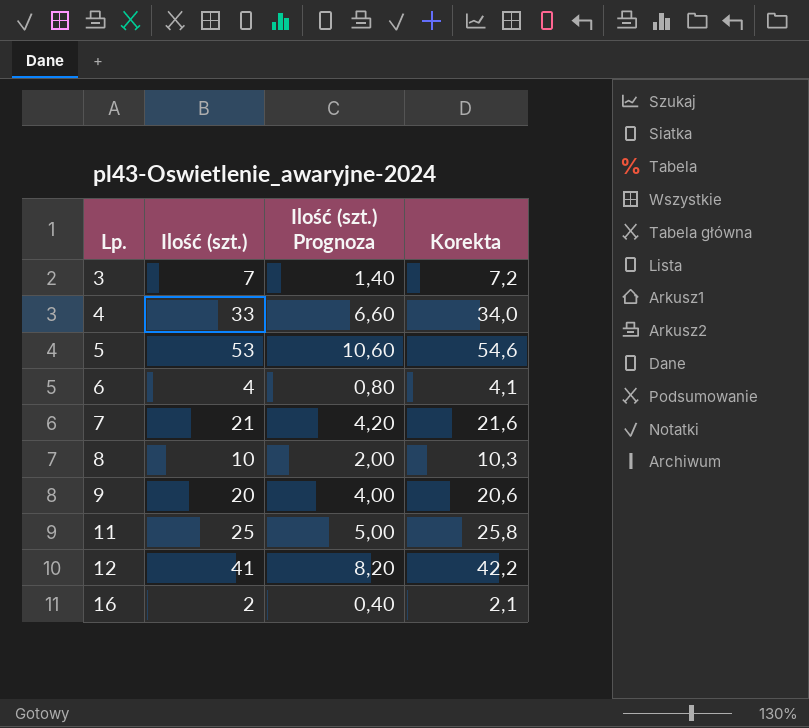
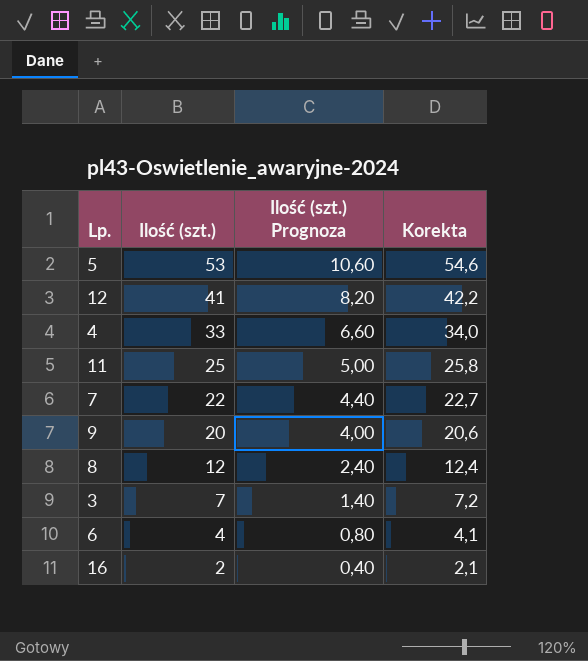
row order: Lp. ascending -> Ilość (szt.) descending
7 | Ilość (szt.): 21 -> 22
7 | Ilość (szt.) Prognoza: 4,20 -> 4,40
7 | Korekta: 21,6 -> 22,7
8 | Ilość (szt.): 10 -> 12
8 | Ilość (szt.) Prognoza: 2,00 -> 2,40
8 | Korekta: 10,3 -> 12,4

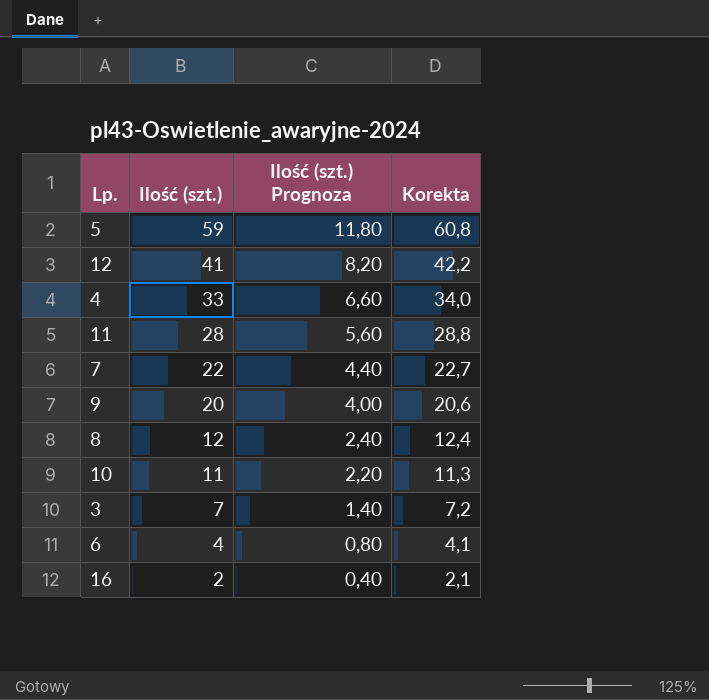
5 | Ilość (szt.): 53 -> 59
5 | Ilość (szt.) Prognoza: 10,60 -> 11,80
5 | Korekta: 54,6 -> 60,8
11 | Ilość (szt.): 25 -> 28
11 | Ilość (szt.) Prognoza: 5,00 -> 5,60
11 | Korekta: 25,8 -> 28,8
row 10: none -> 11 | 2,20 | 11,3

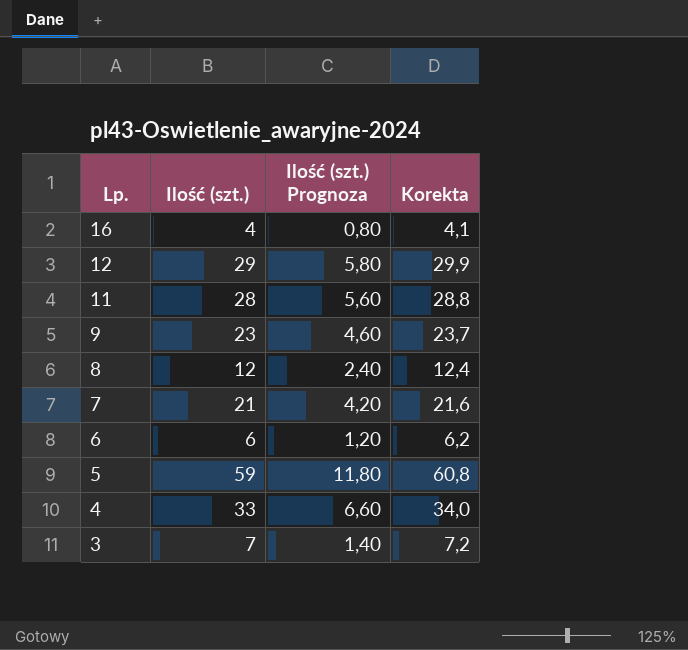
row order: Ilość (szt.) descending -> Lp. descending
row 10: 11 | 2,20 | 11,3 -> none
16 | Ilość (szt.): 2 -> 4
16 | Ilość (szt.) Prognoza: 0,40 -> 0,80
16 | Korekta: 2,1 -> 4,1
12 | Ilość (szt.): 41 -> 29
12 | Ilość (szt.) Prognoza: 8,20 -> 5,80
12 | Korekta: 42,2 -> 29,9
9 | Ilość (szt.): 20 -> 23
9 | Ilość (szt.) Prognoza: 4,00 -> 4,60
9 | Korekta: 20,6 -> 23,7
7 | Ilość (szt.): 22 -> 21
7 | Ilość (szt.) Prognoza: 4,40 -> 4,20
7 | Korekta: 22,7 -> 21,6
6 | Ilość (szt.): 4 -> 6
6 | Ilość (szt.) Prognoza: 0,80 -> 1,20
6 | Korekta: 4,1 -> 6,2

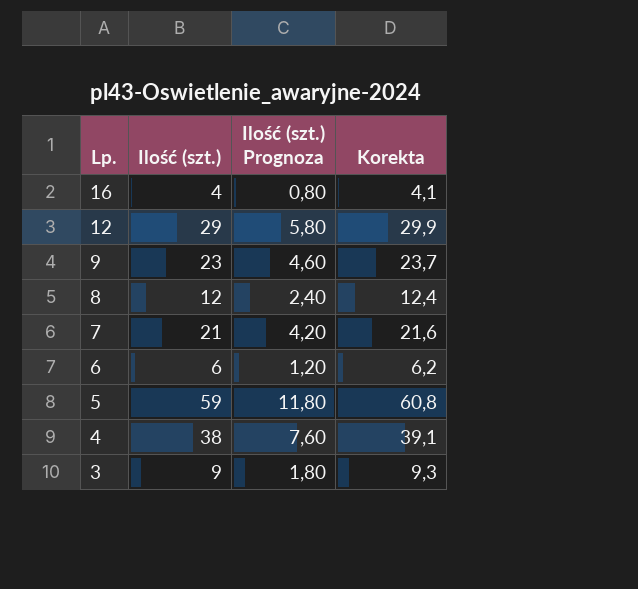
row 11: 28 | 5,60 | 28,8 -> none
4 | Ilość (szt.): 33 -> 38
4 | Ilość (szt.) Prognoza: 6,60 -> 7,60
4 | Korekta: 34,0 -> 39,1
3 | Ilość (szt.): 7 -> 9
3 | Ilość (szt.) Prognoza: 1,40 -> 1,80
3 | Korekta: 7,2 -> 9,3

